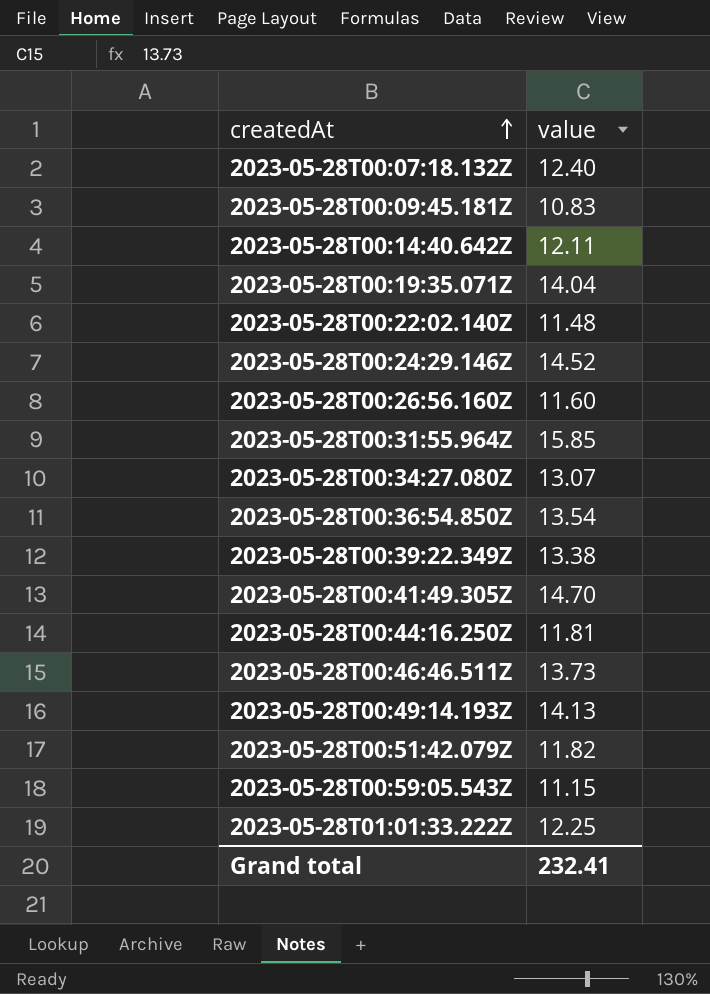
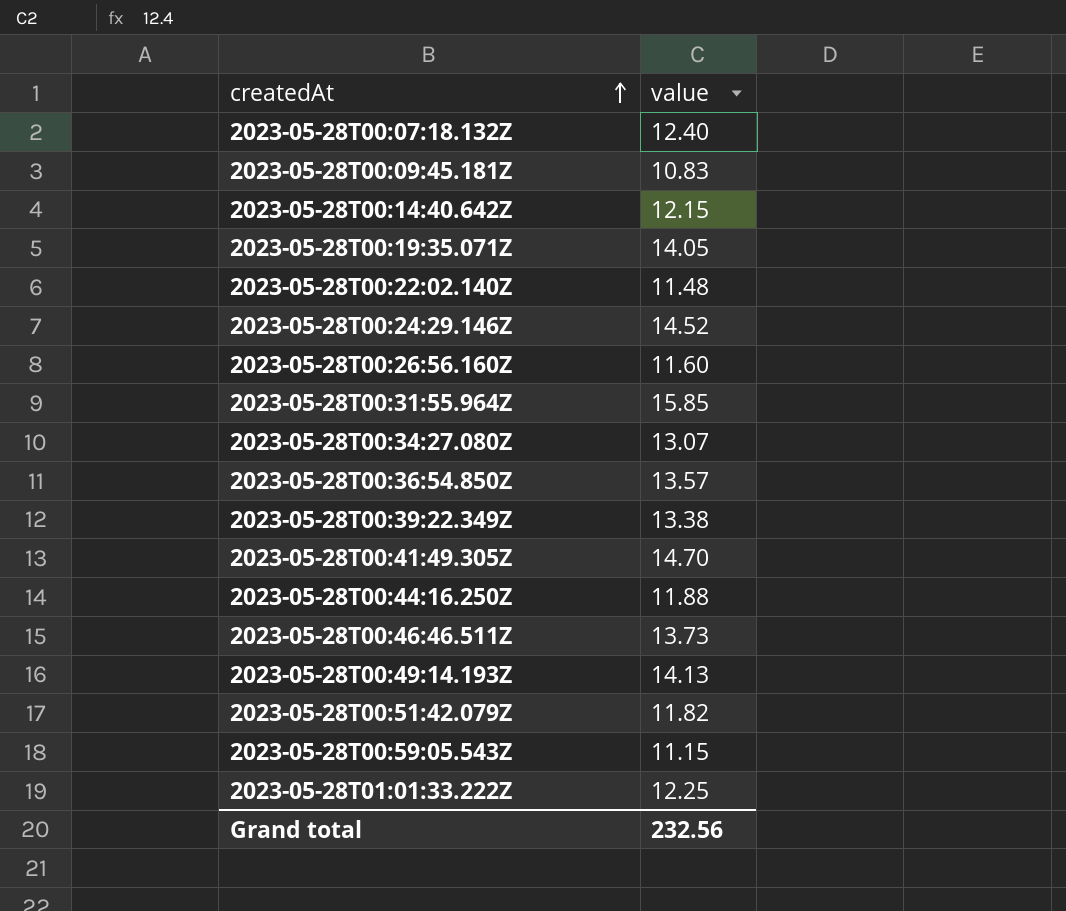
2023-05-28T00:14:40.642Z | value: 12.11 -> 12.15
2023-05-28T00:19:35.071Z | value: 14.04 -> 14.05
2023-05-28T00:36:54.850Z | value: 13.54 -> 13.57
2023-05-28T00:44:16.250Z | value: 11.81 -> 11.88
Grand total | value: 232.41 -> 232.56

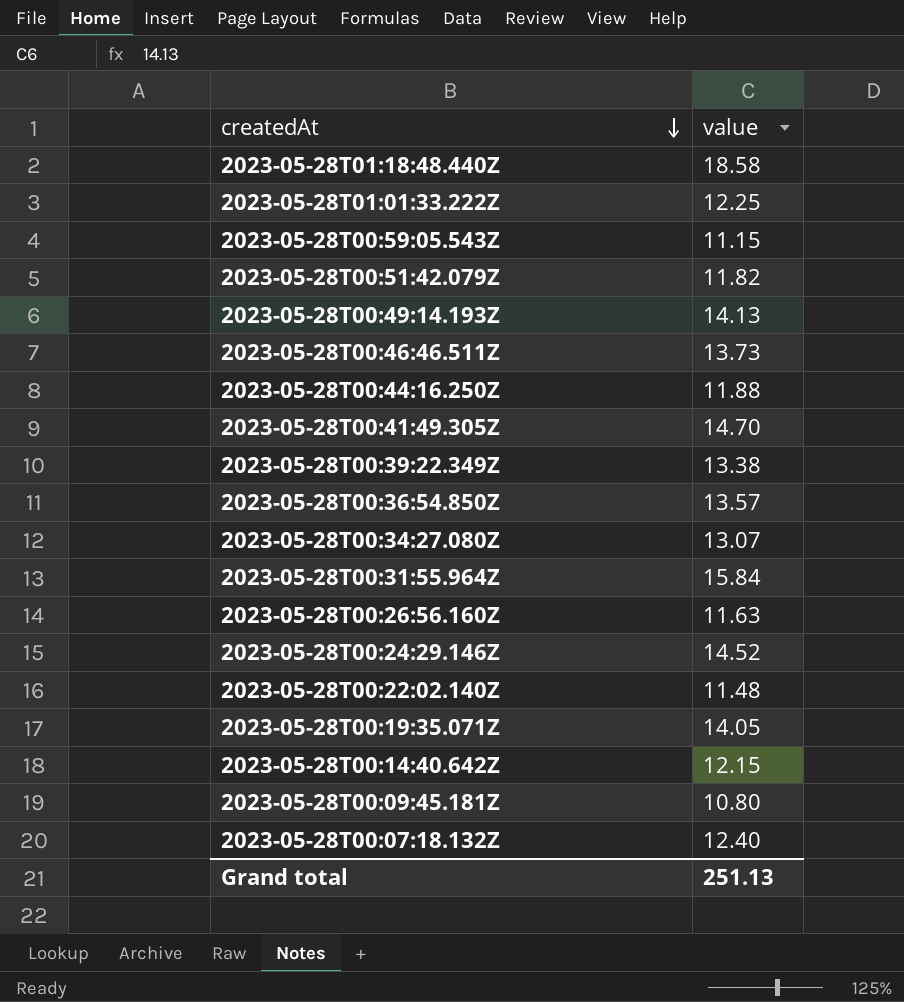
row order: createdAt ascending -> createdAt descending
row 2023-05-28T01:18:48.440Z: none -> 18.58
2023-05-28T00:31:55.964Z | value: 15.85 -> 15.84
2023-05-28T00:26:56.160Z | value: 11.60 -> 11.63
2023-05-28T00:09:45.181Z | value: 10.83 -> 10.80
Grand total | value: 232.56 -> 251.13

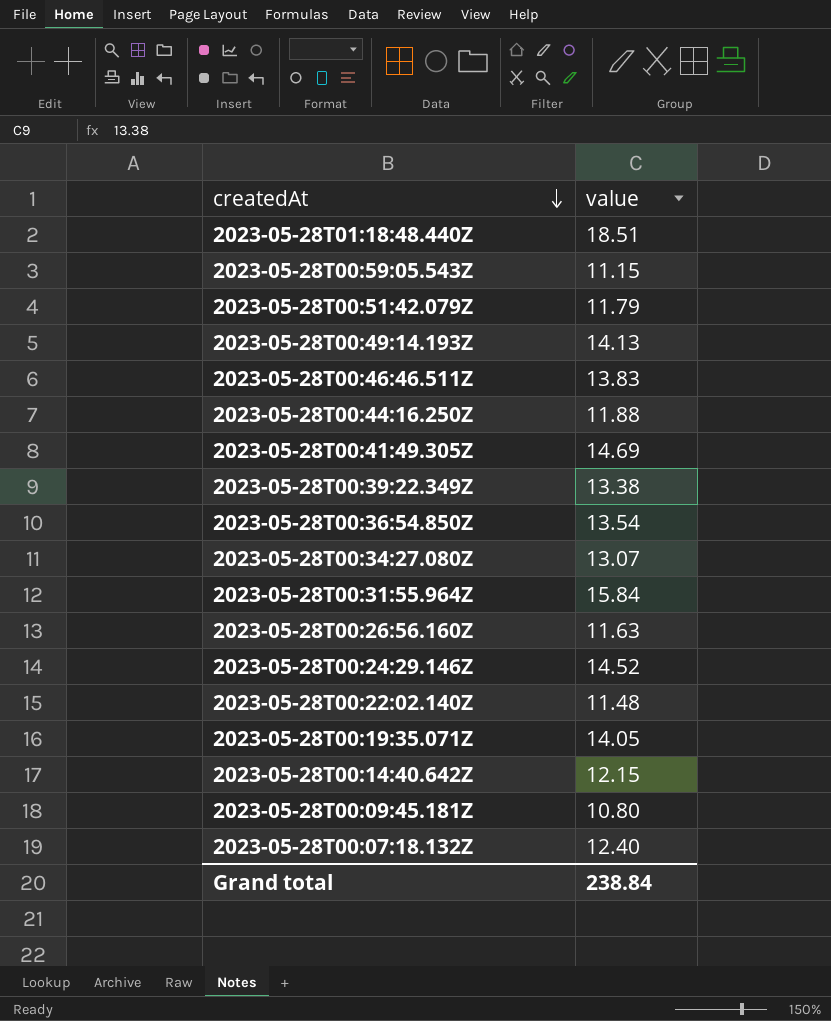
row 2023-05-28T01:01:33.222Z: 12.25 -> none
2023-05-28T01:18:48.440Z | value: 18.58 -> 18.51
2023-05-28T00:51:42.079Z | value: 11.82 -> 11.79
2023-05-28T00:46:46.511Z | value: 13.73 -> 13.83
2023-05-28T00:41:49.305Z | value: 14.70 -> 14.69
2023-05-28T00:36:54.850Z | value: 13.57 -> 13.54
Grand total | value: 251.13 -> 238.84

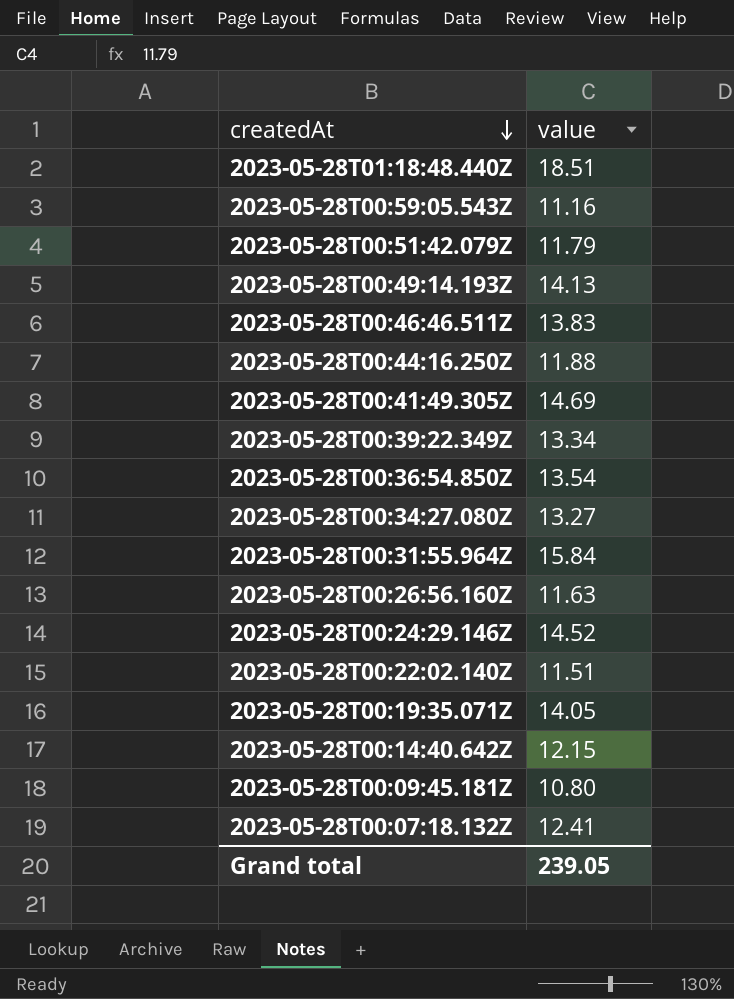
2023-05-28T00:59:05.543Z | value: 11.15 -> 11.16
2023-05-28T00:39:22.349Z | value: 13.38 -> 13.34
2023-05-28T00:34:27.080Z | value: 13.07 -> 13.27
2023-05-28T00:22:02.140Z | value: 11.48 -> 11.51
2023-05-28T00:07:18.132Z | value: 12.40 -> 12.41
Grand total | value: 238.84 -> 239.05

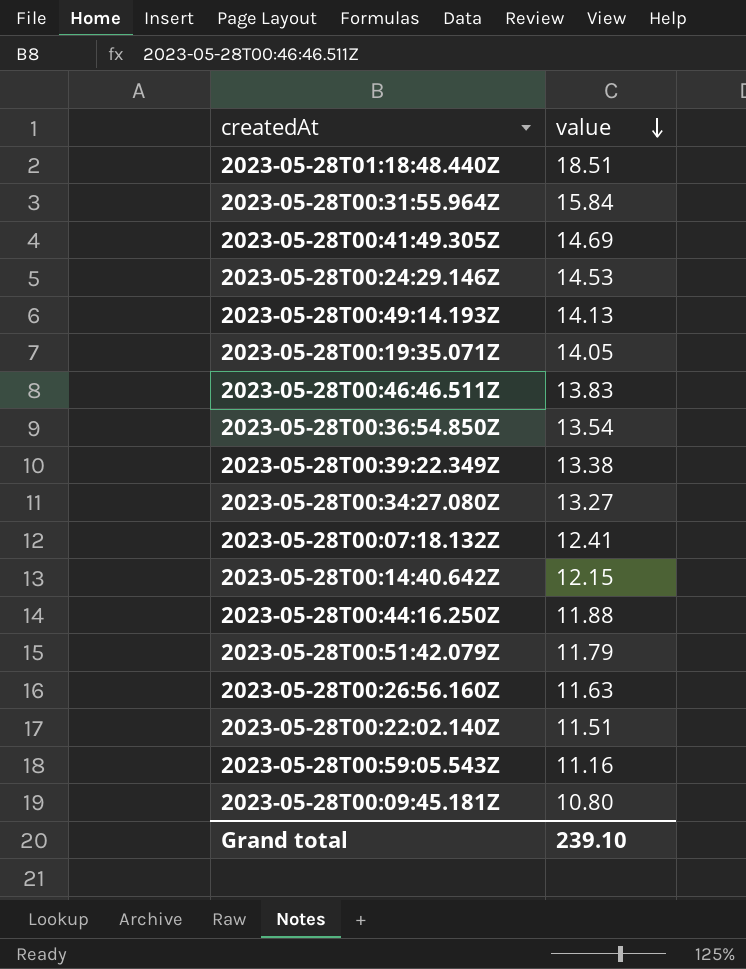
row order: createdAt descending -> value descending
2023-05-28T00:24:29.146Z | value: 14.52 -> 14.53
2023-05-28T00:39:22.349Z | value: 13.34 -> 13.38
Grand total | value: 239.05 -> 239.10

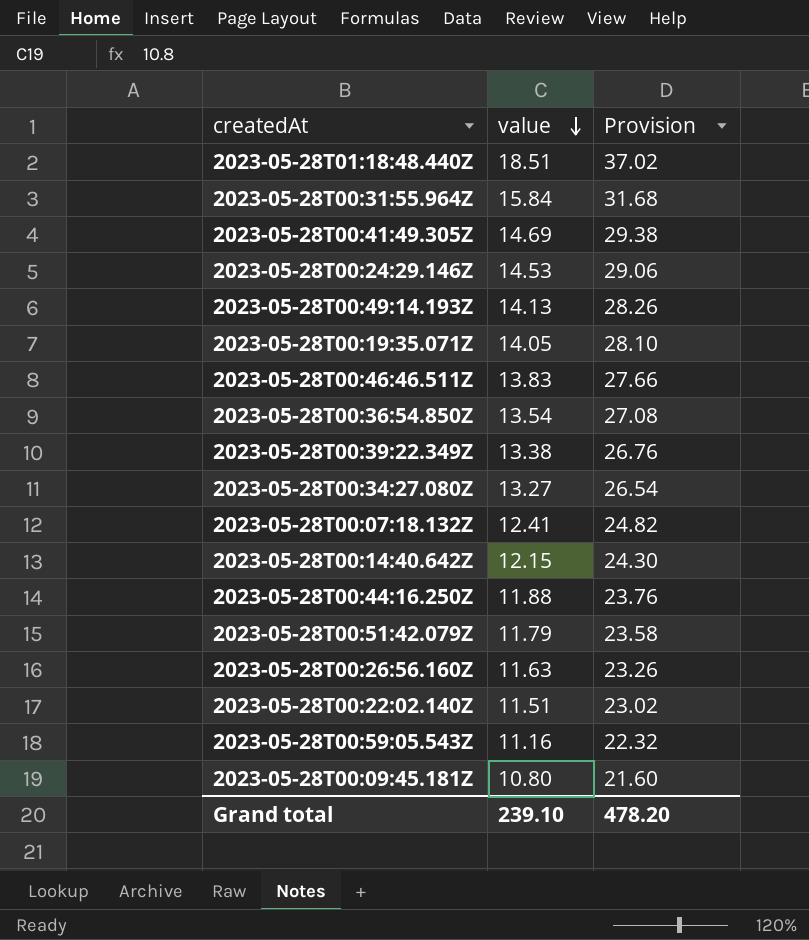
column Provision | formula: none -> [value] * 2

